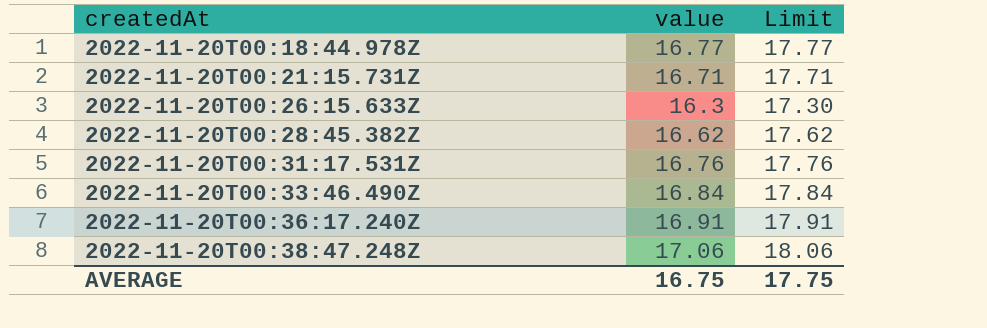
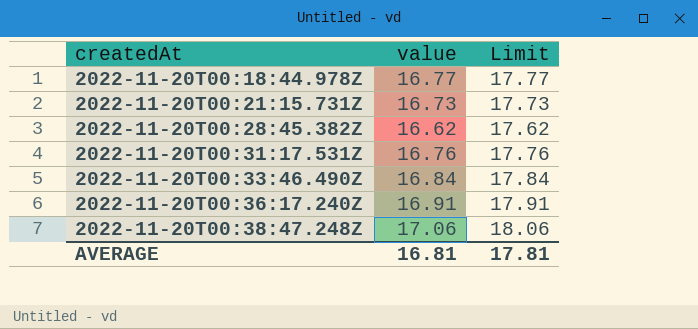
row 2022-11-20T00:26:15.633Z: 16.3 | 17.30 -> none
2022-11-20T00:21:15.731Z | value: 16.71 -> 16.73
2022-11-20T00:21:15.731Z | Limit: 17.71 -> 17.73
AVERAGE | value: 16.75 -> 16.81
AVERAGE | Limit: 17.75 -> 17.81

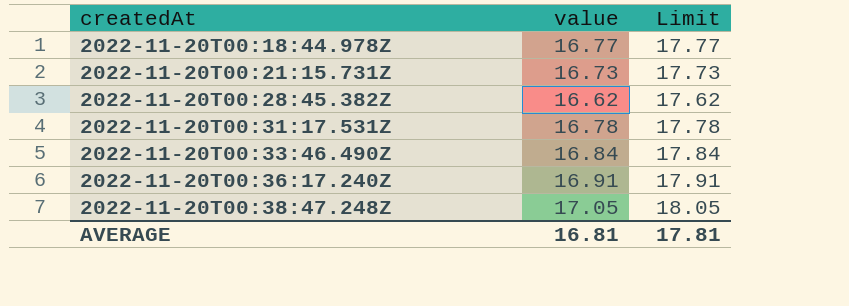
2022-11-20T00:31:17.531Z | value: 16.76 -> 16.78
2022-11-20T00:31:17.531Z | Limit: 17.76 -> 17.78
2022-11-20T00:38:47.248Z | value: 17.06 -> 17.05
2022-11-20T00:38:47.248Z | Limit: 18.06 -> 18.05

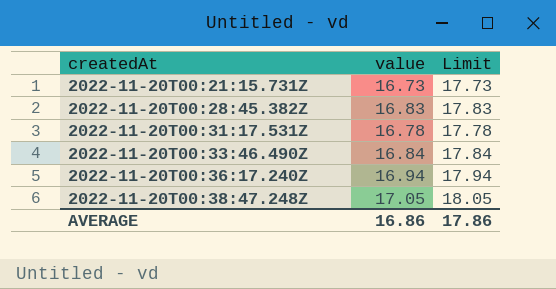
row 2022-11-20T00:18:44.978Z: 16.77 | 17.77 -> none
2022-11-20T00:28:45.382Z | value: 16.62 -> 16.83
2022-11-20T00:28:45.382Z | Limit: 17.62 -> 17.83
2022-11-20T00:36:17.240Z | value: 16.91 -> 16.94
2022-11-20T00:36:17.240Z | Limit: 17.91 -> 17.94
AVERAGE | value: 16.81 -> 16.86
AVERAGE | Limit: 17.81 -> 17.86

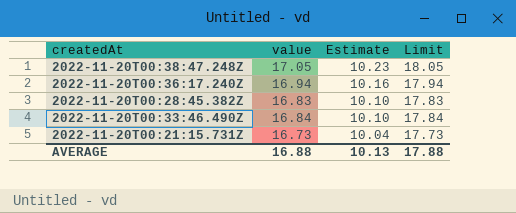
row order: createdAt ascending -> Estimate descending
column Estimate | formula: none -> [value] * 0.6
row 2022-11-20T00:31:17.531Z: 16.78 | 17.78 -> none
AVERAGE | value: 16.86 -> 16.88
AVERAGE | Limit: 17.86 -> 17.88

